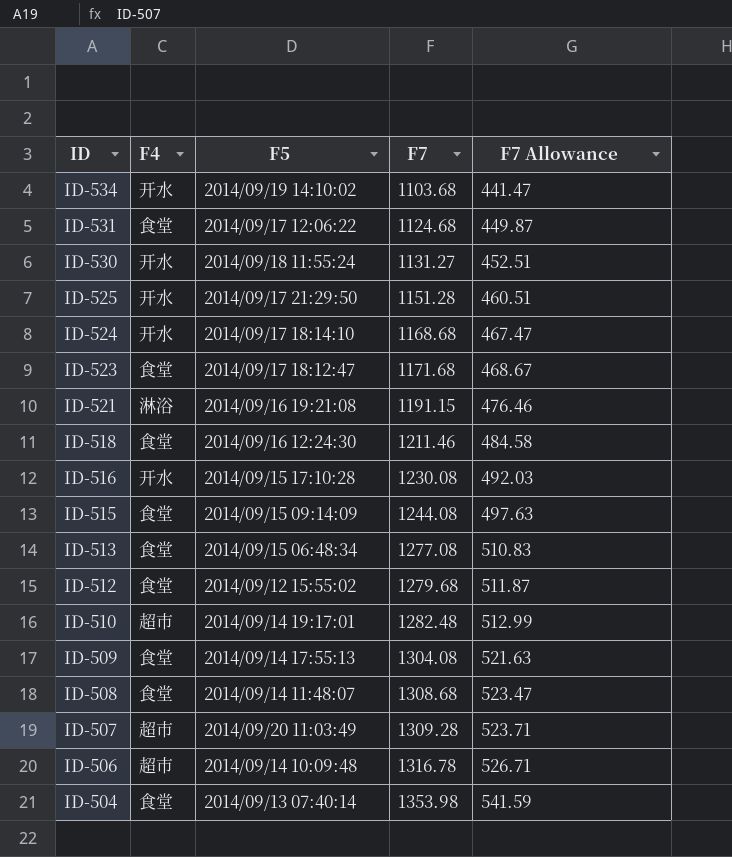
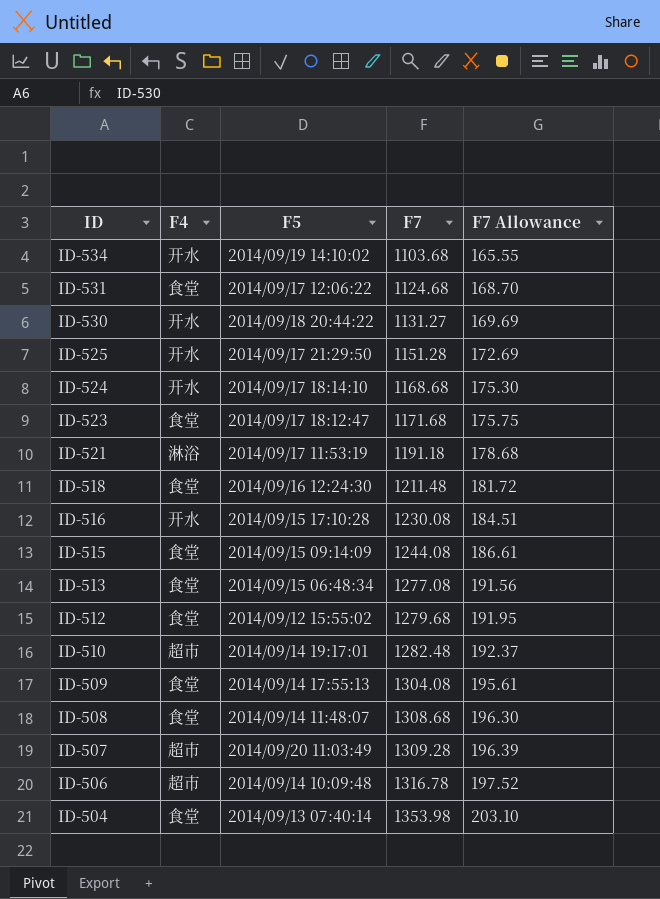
column F7 Allowance | formula: [F7] * 0.4 -> [F7] * 0.15
ID-530 | F5: 2014/09/18 11:55:24 -> 2014/09/18 20:44:22
ID-521 | F5: 2014/09/16 19:21:08 -> 2014/09/17 11:53:19
ID-521 | F7: 1191.15 -> 1191.18
ID-518 | F7: 1211.46 -> 1211.48

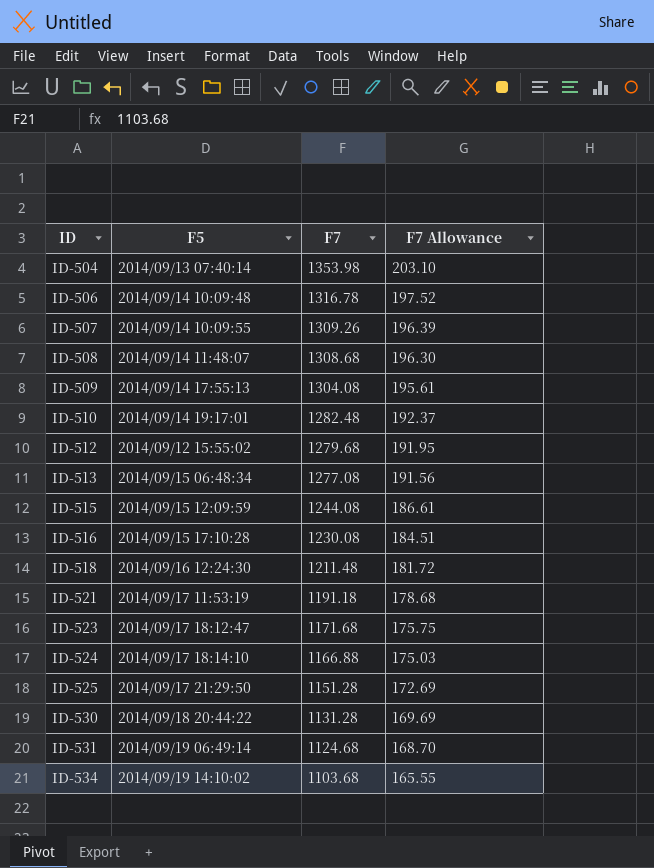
row order: ID descending -> ID ascending
column F4 | position: 2 -> none
ID-507 | F5: 2014/09/20 11:03:49 -> 2014/09/14 10:09:55
ID-507 | F7: 1309.28 -> 1309.26
ID-515 | F5: 2014/09/15 09:14:09 -> 2014/09/15 12:09:59
ID-524 | F7: 1168.68 -> 1166.88
ID-524 | F7 Allowance: 175.30 -> 175.03
ID-530 | F7: 1131.27 -> 1131.28
ID-531 | F5: 2014/09/17 12:06:22 -> 2014/09/19 06:49:14

